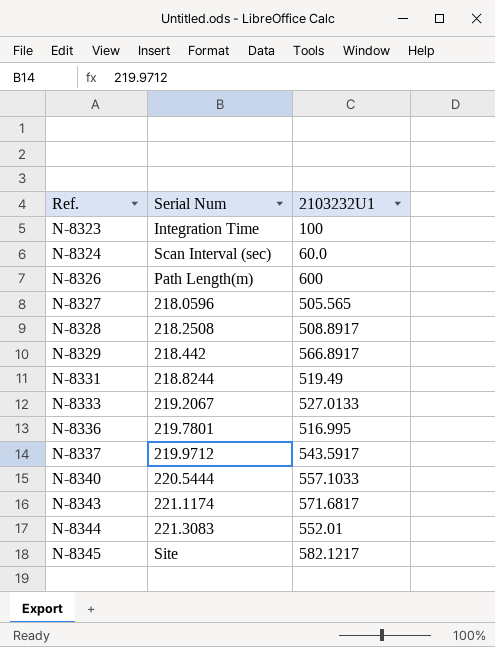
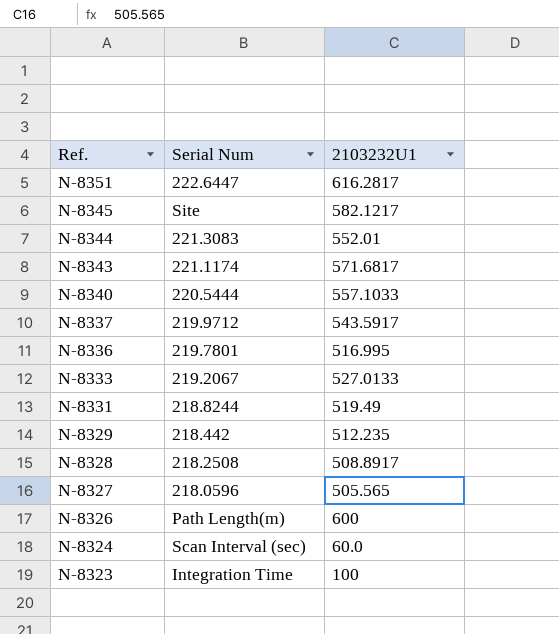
row order: Ref. ascending -> Ref. descending
row N-8351: none -> 222.6447 | 616.2817
N-8329 | 2103232U1: 566.8917 -> 512.235

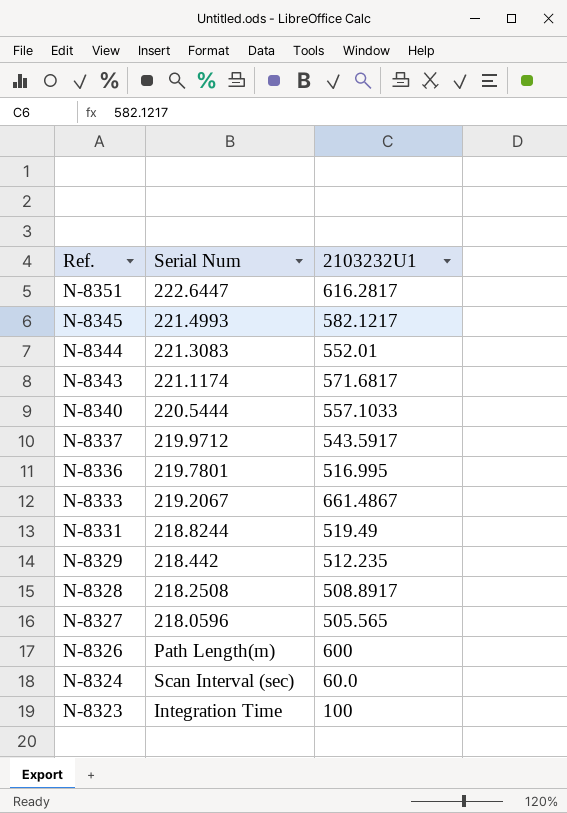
N-8345 | Serial Num: Site -> 221.4993
N-8333 | 2103232U1: 527.0133 -> 661.4867

